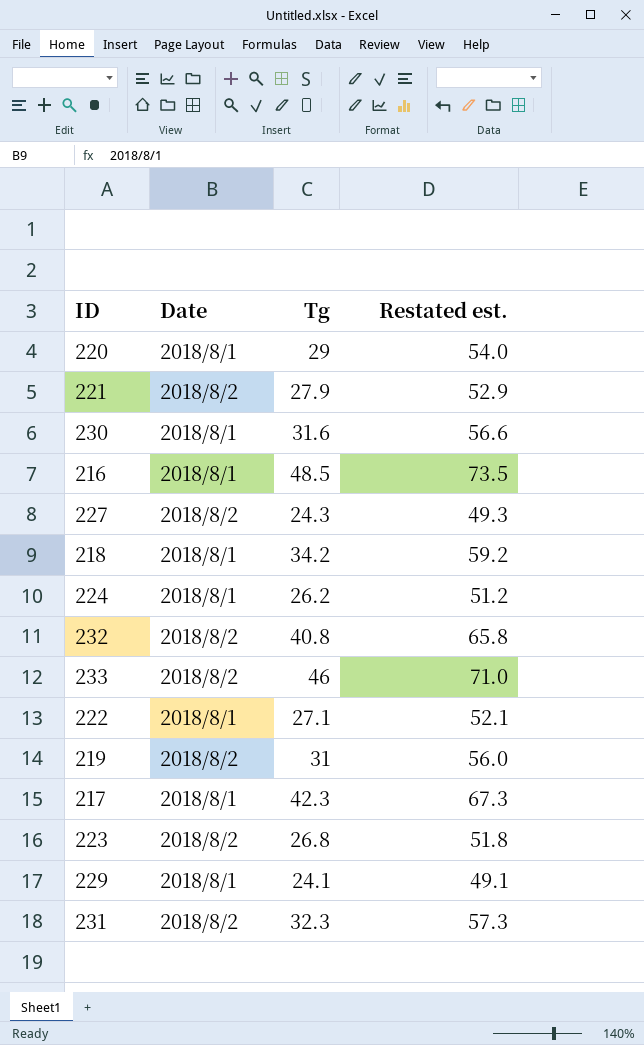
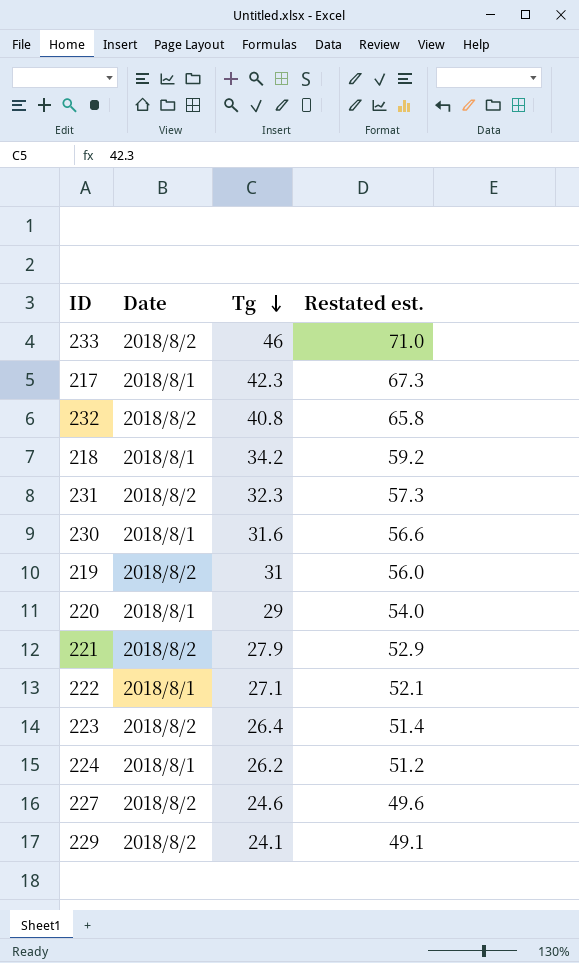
row order: none -> Tg descending
row 216: 2018/8/1 | 48.5 | 73.5 -> none
223 | Tg: 26.8 -> 26.4
223 | Restated est.: 51.8 -> 51.4
227 | Tg: 24.3 -> 24.6
227 | Restated est.: 49.3 -> 49.6
229 | Date: 2018/8/1 -> 2018/8/2

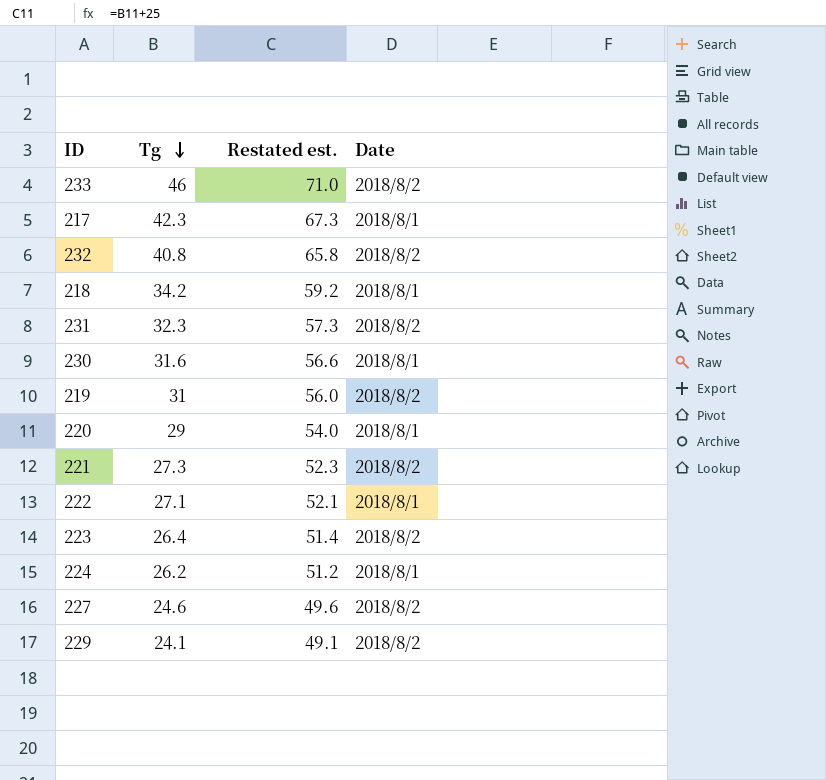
column Date | position: 2 -> 4
221 | Tg: 27.9 -> 27.3
221 | Restated est.: 52.9 -> 52.3

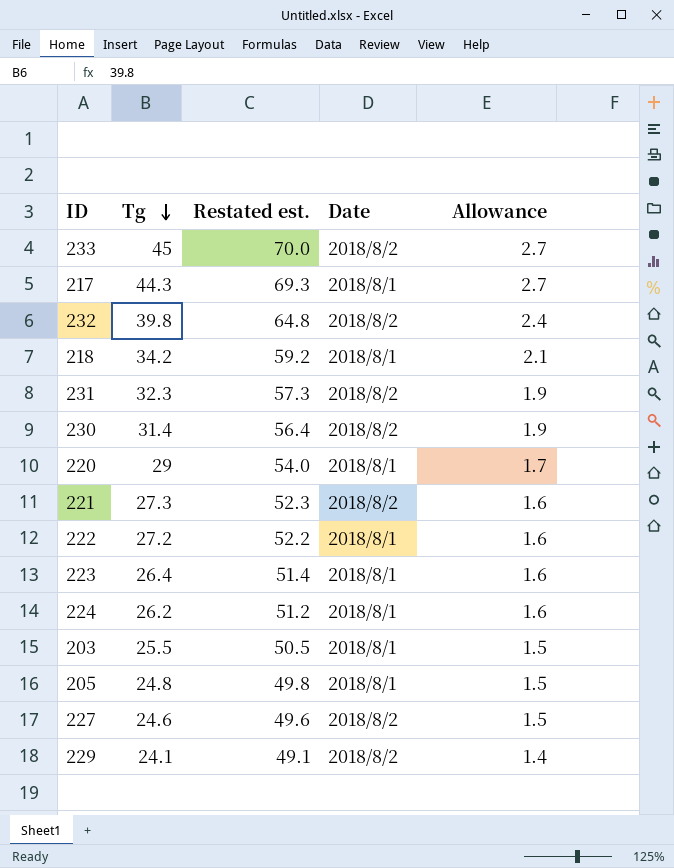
column Allowance | formula: none -> [Tg] * 0.06
row 219: 31 | 56.0 | 2018/8/2 -> none
233 | Tg: 46 -> 45
233 | Restated est.: 71.0 -> 70.0
217 | Tg: 42.3 -> 44.3
217 | Restated est.: 67.3 -> 69.3
232 | Tg: 40.8 -> 39.8
232 | Restated est.: 65.8 -> 64.8
230 | Tg: 31.6 -> 31.4
230 | Restated est.: 56.6 -> 56.4
230 | Date: 2018/8/1 -> 2018/8/2
222 | Tg: 27.1 -> 27.2
222 | Restated est.: 52.1 -> 52.2
223 | Date: 2018/8/2 -> 2018/8/1
row 203: none -> 25.5 | 50.5 | 2018/8/1 | 1.5
row 205: none -> 24.8 | 49.8 | 2018/8/1 | 1.5

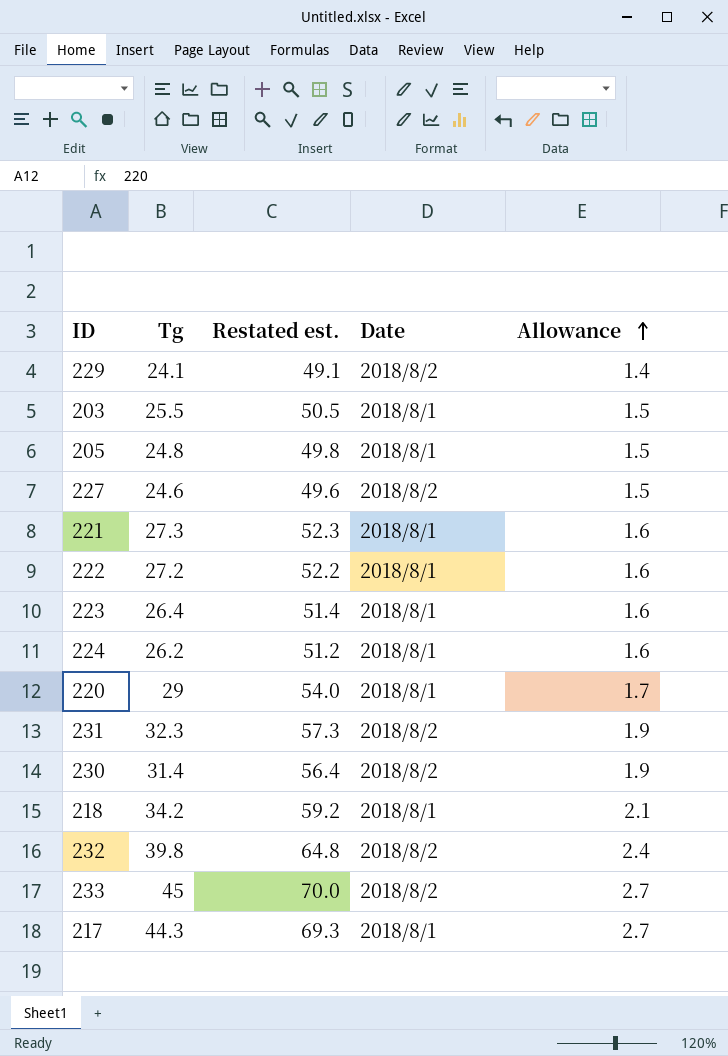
row order: Tg descending -> Allowance ascending
221 | Date: 2018/8/2 -> 2018/8/1

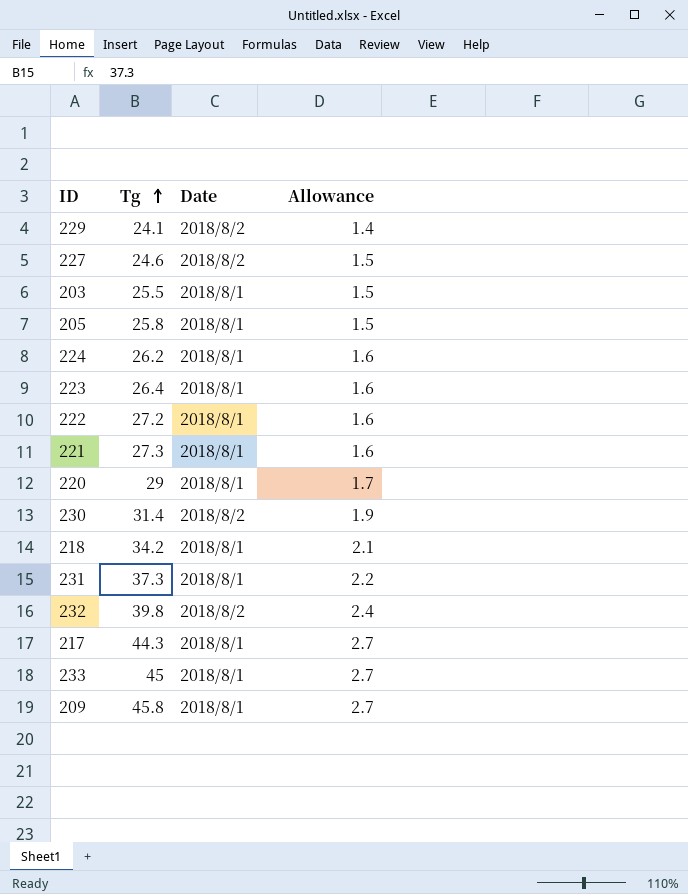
row order: Allowance ascending -> Tg ascending
column Restated est. | formula: [Tg] + 25 -> none
205 | Tg: 24.8 -> 25.8
231 | Tg: 32.3 -> 37.3
231 | Date: 2018/8/2 -> 2018/8/1
231 | Allowance: 1.9 -> 2.2
233 | Date: 2018/8/2 -> 2018/8/1
row 209: none -> 45.8 | 2018/8/1 | 2.7

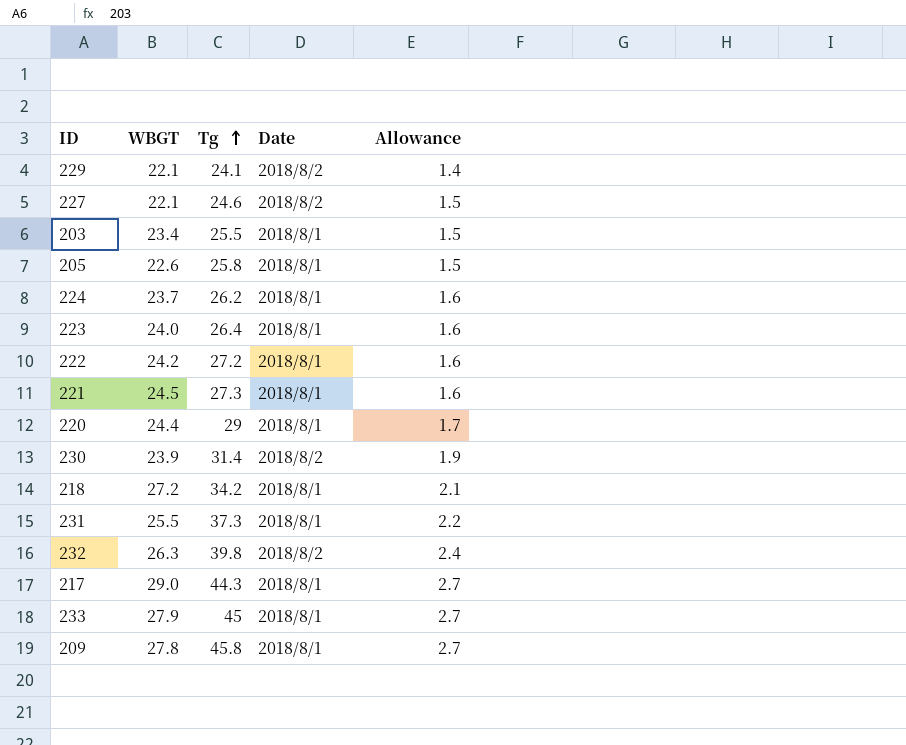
column WBGT | position: none -> 2

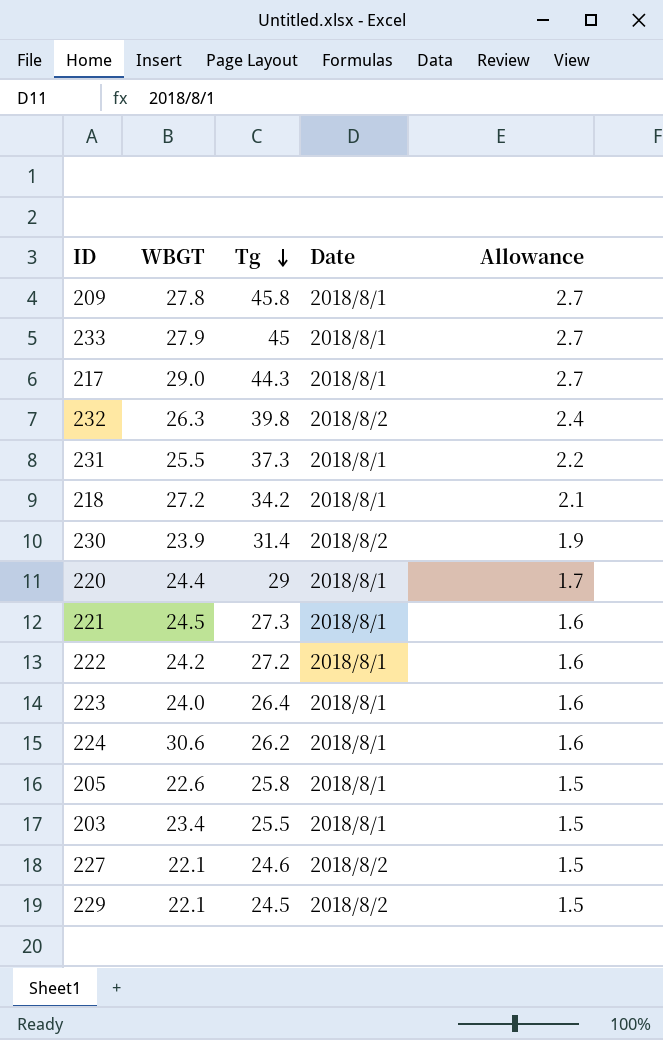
row order: Tg ascending -> Tg descending
224 | WBGT: 23.7 -> 30.6
229 | Tg: 24.1 -> 24.5
229 | Allowance: 1.4 -> 1.5

